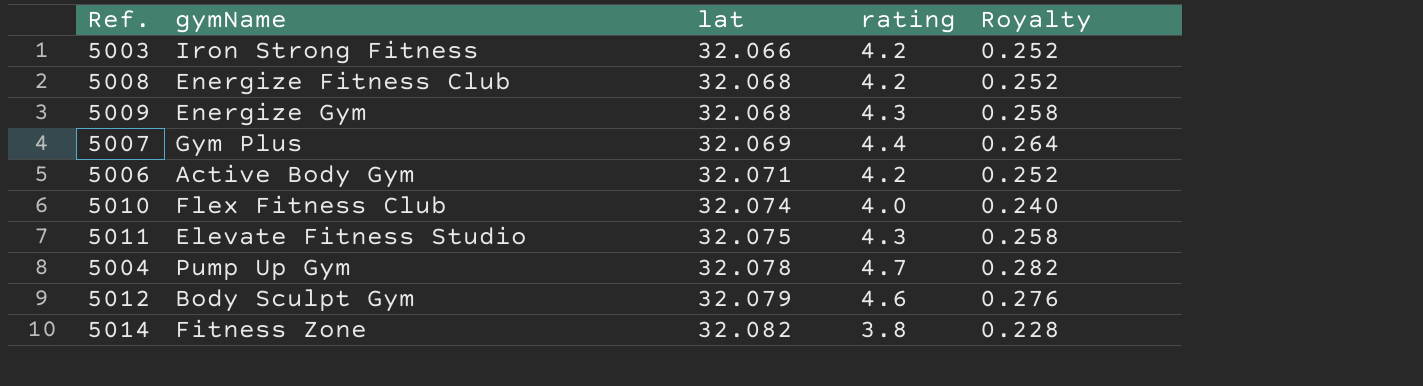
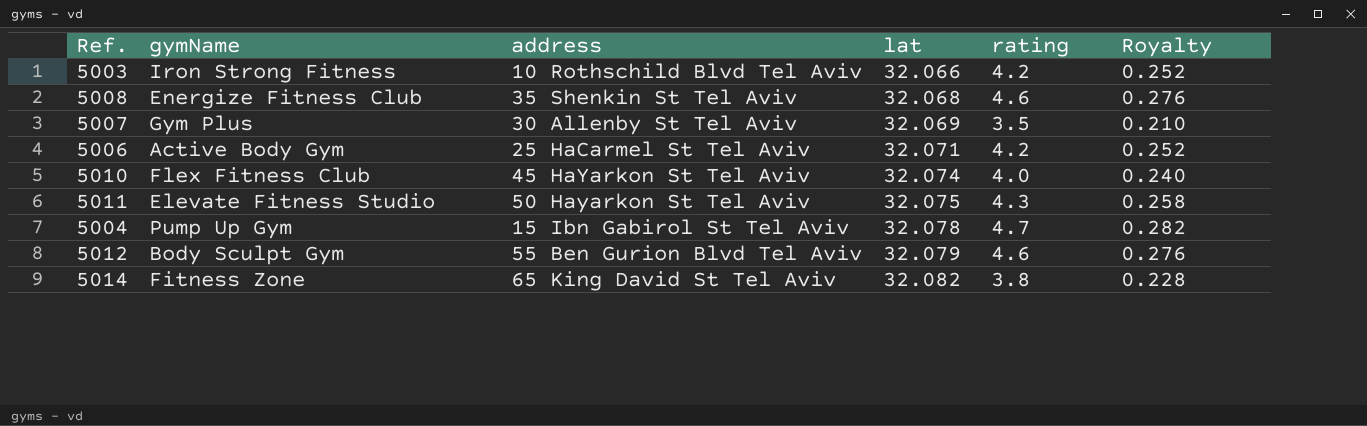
column address | position: none -> 3
row 5009: Energize Gym | 32.068 | 4.3 | 0.258 -> none
5008 | rating: 4.2 -> 4.6
5008 | Royalty: 0.252 -> 0.276
5007 | rating: 4.4 -> 3.5
5007 | Royalty: 0.264 -> 0.210

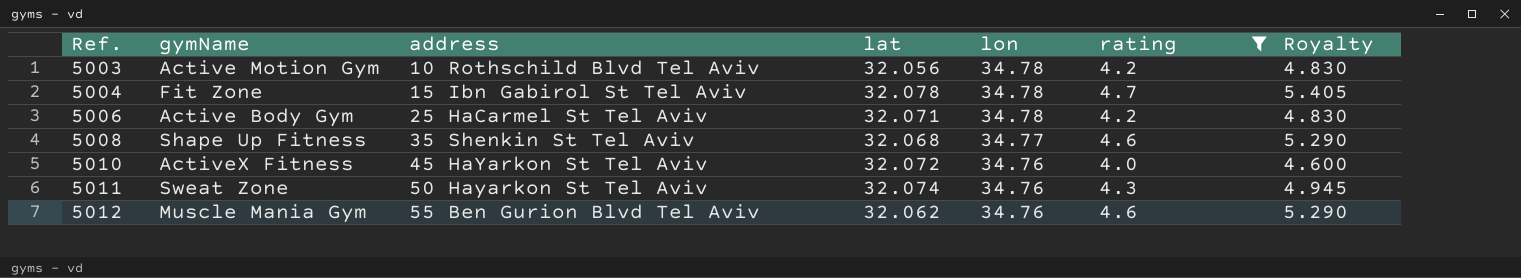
filter: none -> rating >= 4.0
row order: lat ascending -> Ref. ascending
column lon | position: none -> 5
column Royalty | formula: [rating] * 0.06 -> [rating] * 1.15
5003 | gymName: Iron Strong Fitness -> Active Motion Gym
5003 | lat: 32.066 -> 32.056
5004 | gymName: Pump Up Gym -> Fit Zone
5008 | gymName: Energize Fitness Club -> Shape Up Fitness
5010 | gymName: Flex Fitness Club -> ActiveX Fitness
5010 | lat: 32.074 -> 32.072
5011 | gymName: Elevate Fitness Studio -> Sweat Zone
5011 | lat: 32.075 -> 32.074
5012 | gymName: Body Sculpt Gym -> Muscle Mania Gym
5012 | lat: 32.079 -> 32.062

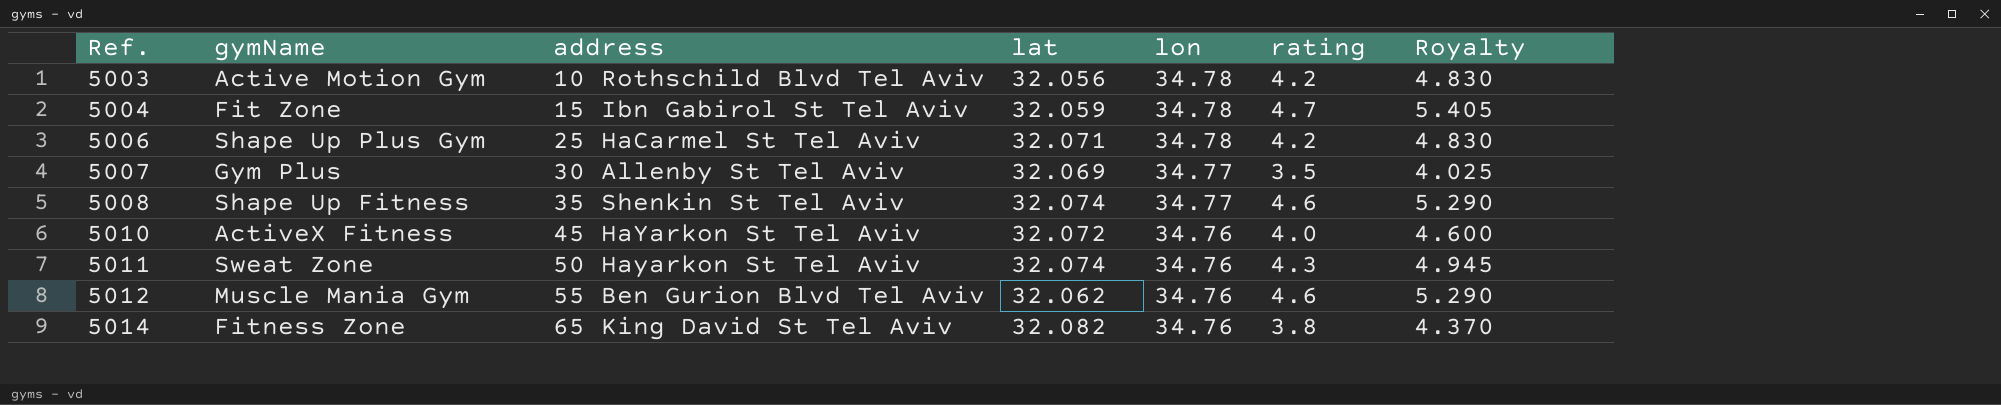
filter: rating >= 4.0 -> none
5004 | lat: 32.078 -> 32.059
5006 | gymName: Active Body Gym -> Shape Up Plus Gym
5008 | lat: 32.068 -> 32.074

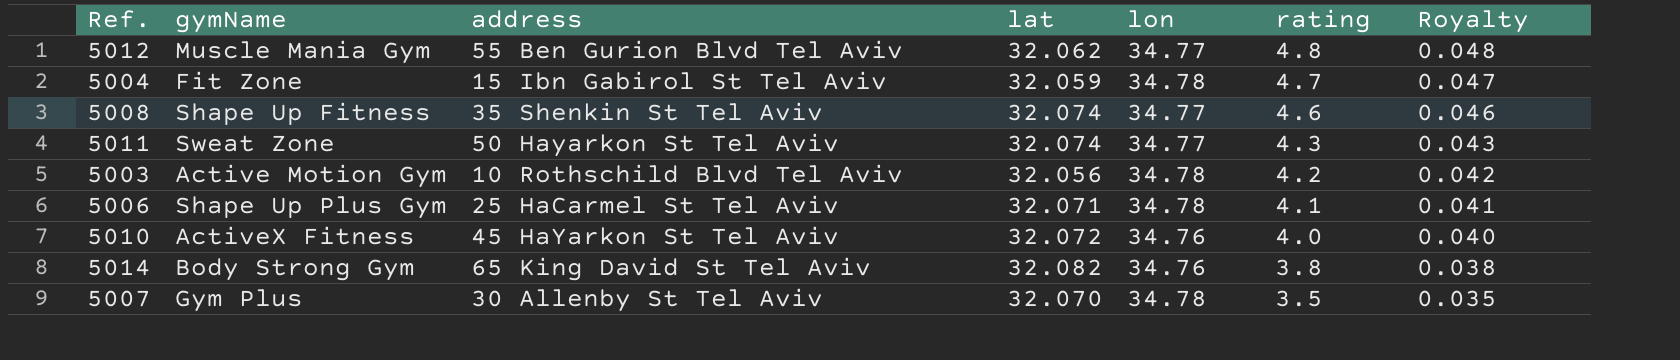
row order: Ref. ascending -> rating descending
column Royalty | formula: [rating] * 1.15 -> [rating] * 0.01
5012 | lon: 34.76 -> 34.77
5012 | rating: 4.6 -> 4.8
5011 | lon: 34.76 -> 34.77
5006 | rating: 4.2 -> 4.1
5014 | gymName: Fitness Zone -> Body Strong Gym
5007 | lat: 32.069 -> 32.070
5007 | lon: 34.77 -> 34.78

